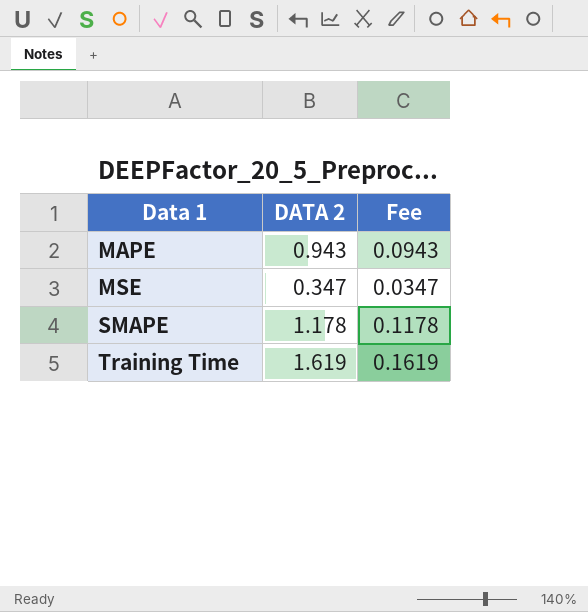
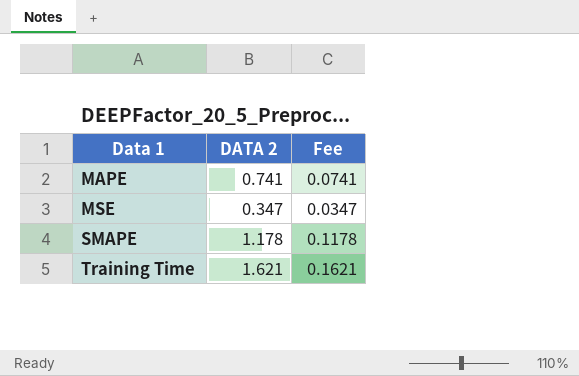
MAPE | DATA 2: 0.943 -> 0.741
MAPE | Fee: 0.0943 -> 0.0741
Training Time | DATA 2: 1.619 -> 1.621
Training Time | Fee: 0.1619 -> 0.1621

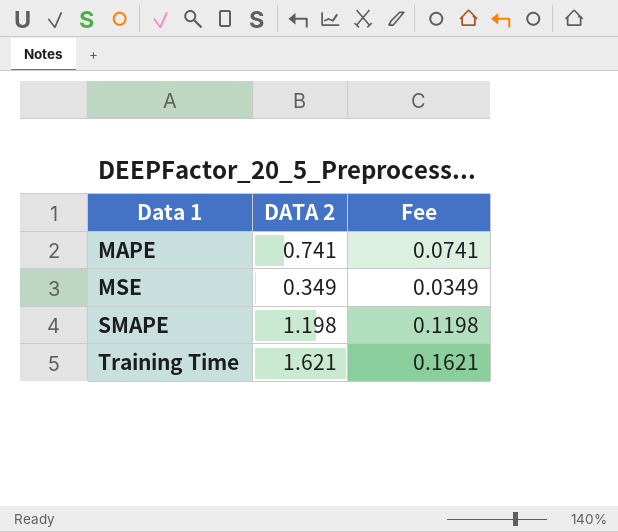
MSE | DATA 2: 0.347 -> 0.349
MSE | Fee: 0.0347 -> 0.0349
SMAPE | DATA 2: 1.178 -> 1.198
SMAPE | Fee: 0.1178 -> 0.1198

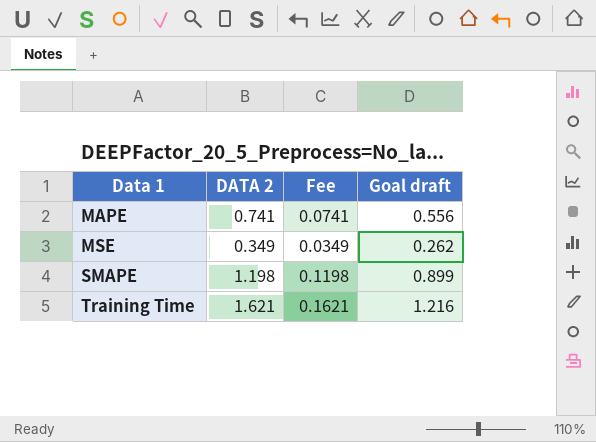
column Goal draft | formula: none -> [DATA 2] * 0.75

